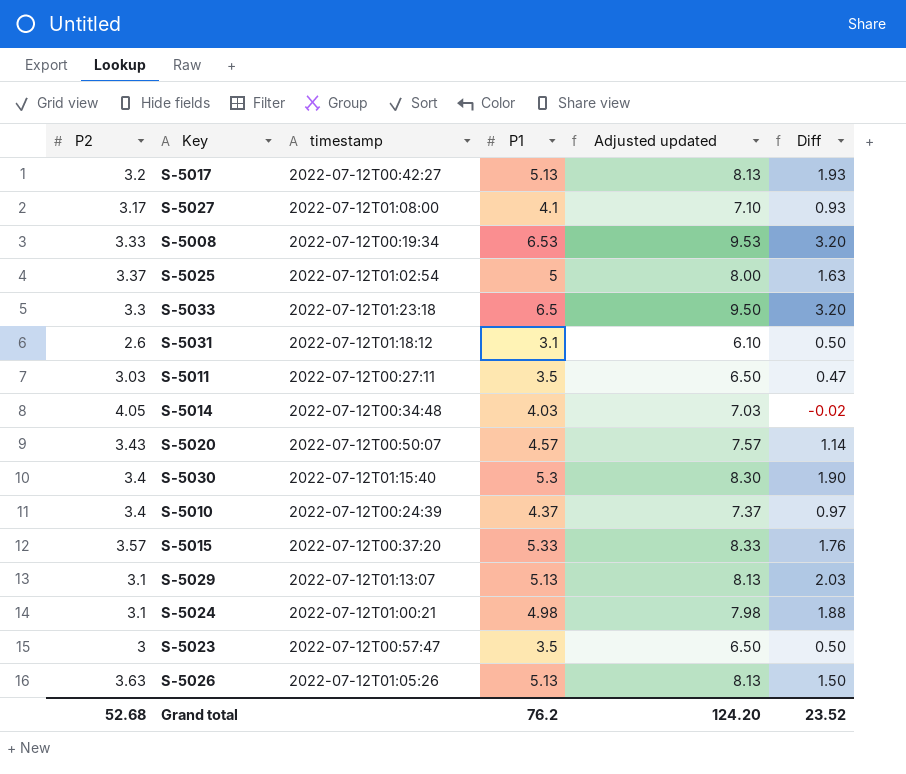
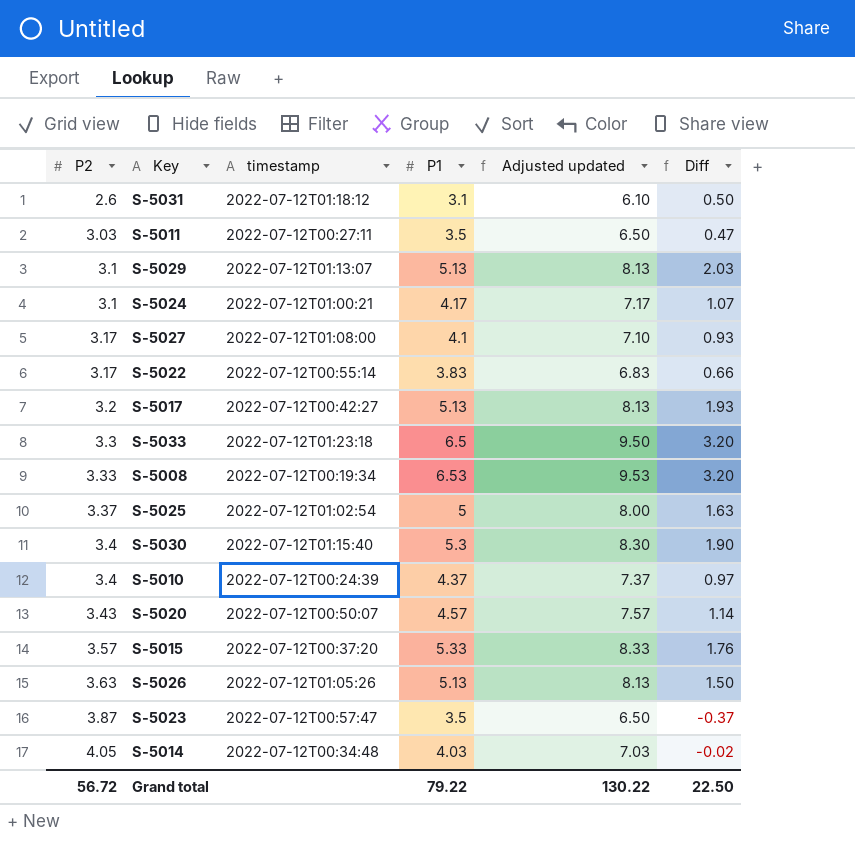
row order: none -> P2 ascending
S-5024 | P1: 4.98 -> 4.17
S-5024 | Adjusted updated: 7.98 -> 7.17
S-5024 | Diff: 1.88 -> 1.07
row S-5022: none -> 3.17 | 2022-07-12T00:55:14 | 3.83 | 6.83 | 0.66
S-5023 | P2: 3 -> 3.87
S-5023 | Diff: 0.50 -> -0.37
Grand total | P2: 52.68 -> 56.72
Grand total | P1: 76.2 -> 79.22
Grand total | Adjusted updated: 124.20 -> 130.22
Grand total | Diff: 23.52 -> 22.50

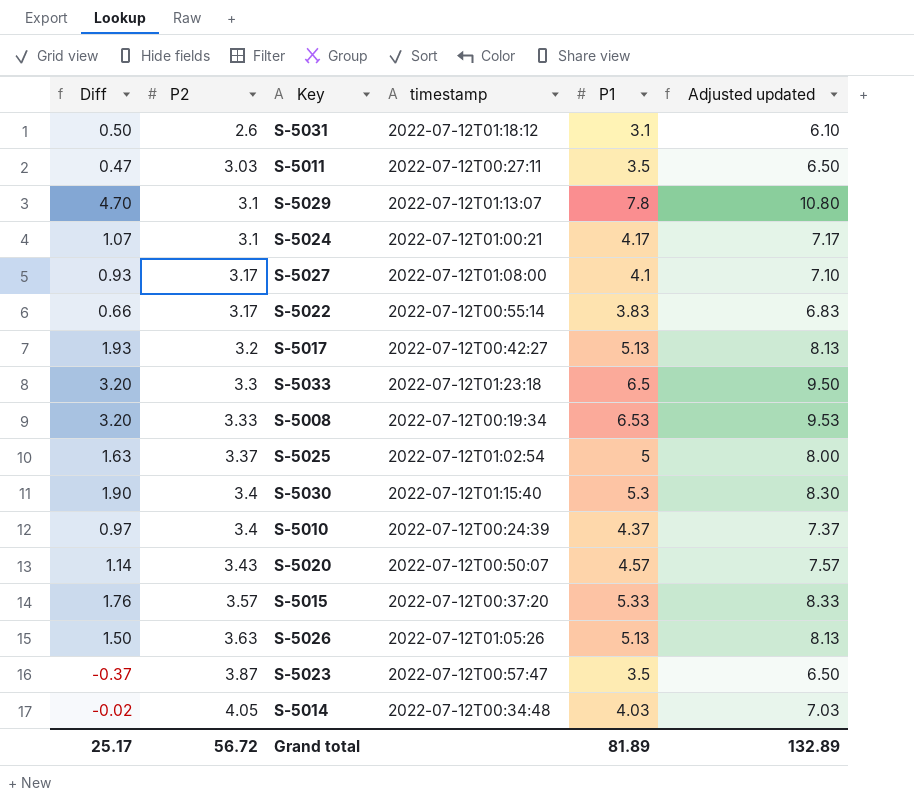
column Diff | position: 6 -> 1
S-5029 | Diff: 2.03 -> 4.70
S-5029 | P1: 5.13 -> 7.8
S-5029 | Adjusted updated: 8.13 -> 10.80
Grand total | Diff: 22.50 -> 25.17
Grand total | P1: 79.22 -> 81.89
Grand total | Adjusted updated: 130.22 -> 132.89

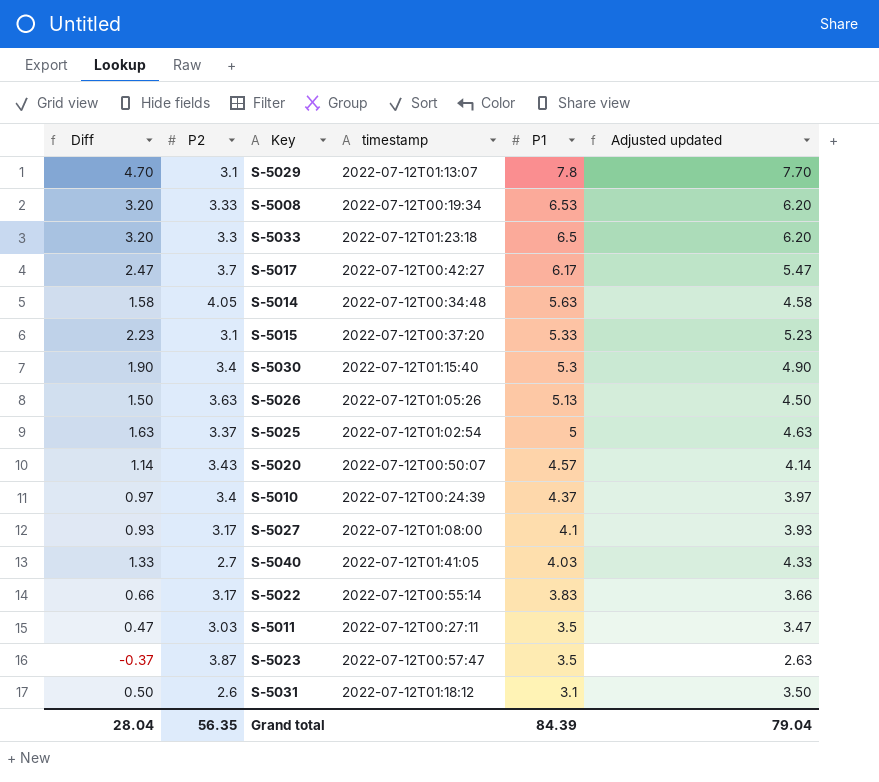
row order: P2 ascending -> P1 descending
column Adjusted updated | formula: [P1] + 3 -> [Diff] + 3
row S-5024: 1.07 | 3.1 | 2022-07-12T01:00:21 | 4.17 | 7.17 -> none
S-5017 | Diff: 1.93 -> 2.47
S-5017 | P2: 3.2 -> 3.7
S-5017 | P1: 5.13 -> 6.17
S-5014 | Diff: -0.02 -> 1.58
S-5014 | P1: 4.03 -> 5.63
S-5015 | Diff: 1.76 -> 2.23
S-5015 | P2: 3.57 -> 3.1
row S-5040: none -> 1.33 | 2.7 | 2022-07-12T01:41:05 | 4.03 | 4.33
Grand total | Diff: 25.17 -> 28.04
Grand total | P2: 56.72 -> 56.35
Grand total | P1: 81.89 -> 84.39
Grand total | Adjusted updated: 132.89 -> 79.04

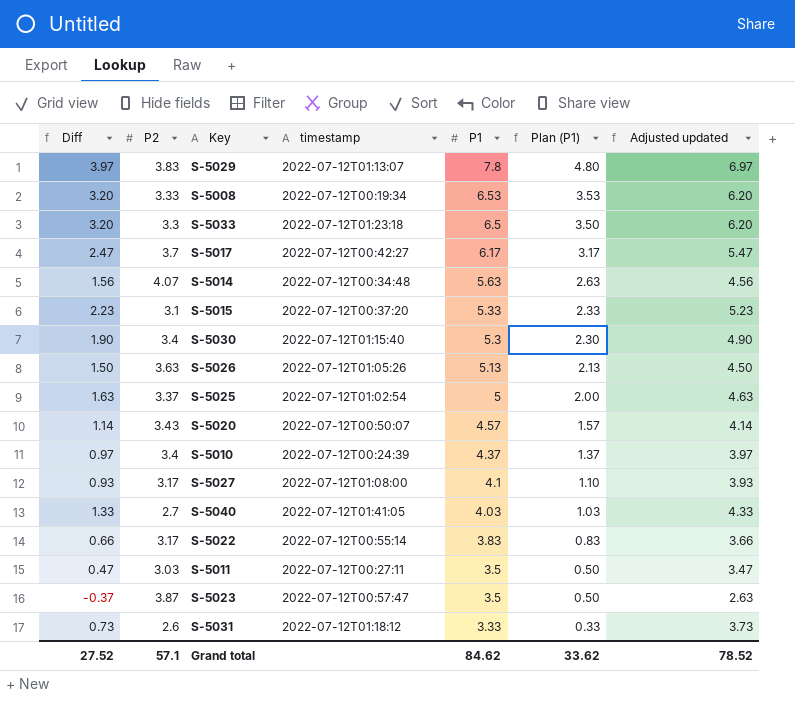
column Plan (P1) | formula: none -> [P1] - 3
S-5029 | Diff: 4.70 -> 3.97
S-5029 | P2: 3.1 -> 3.83
S-5029 | Adjusted updated: 7.70 -> 6.97
S-5014 | Diff: 1.58 -> 1.56
S-5014 | P2: 4.05 -> 4.07
S-5014 | Adjusted updated: 4.58 -> 4.56
S-5031 | Diff: 0.50 -> 0.73
S-5031 | P1: 3.1 -> 3.33
S-5031 | Adjusted updated: 3.50 -> 3.73
Grand total | Diff: 28.04 -> 27.52
Grand total | P2: 56.35 -> 57.1
Grand total | P1: 84.39 -> 84.62
Grand total | Adjusted updated: 79.04 -> 78.52

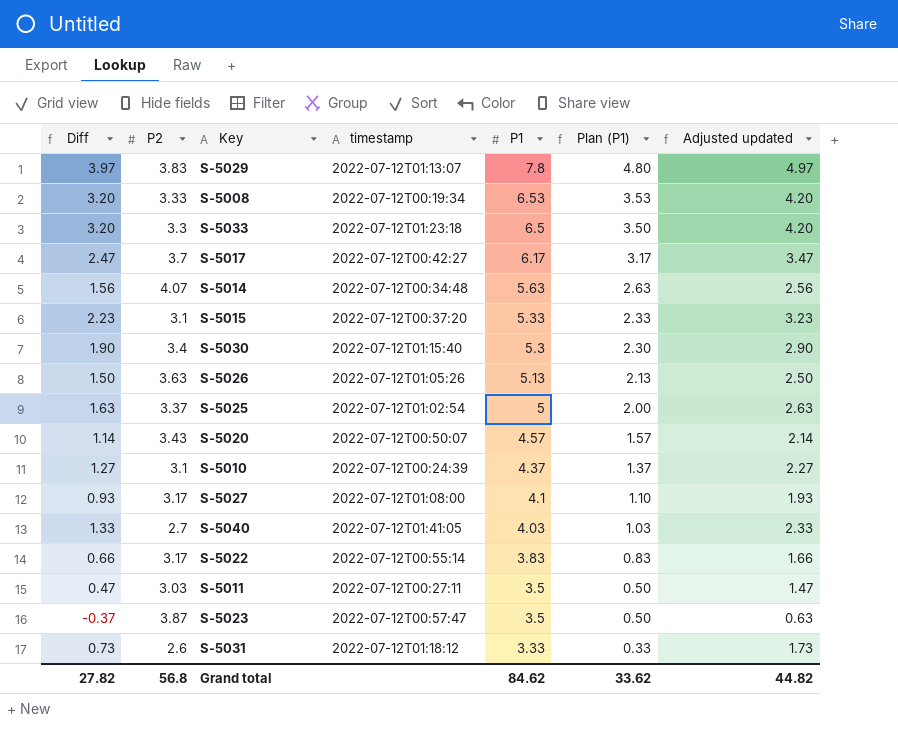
column Adjusted updated | formula: [Diff] + 3 -> [Diff] + 1
S-5010 | Diff: 0.97 -> 1.27
S-5010 | P2: 3.4 -> 3.1
Grand total | Diff: 27.52 -> 27.82
Grand total | P2: 57.1 -> 56.8
Grand total | Adjusted updated: 78.52 -> 44.82

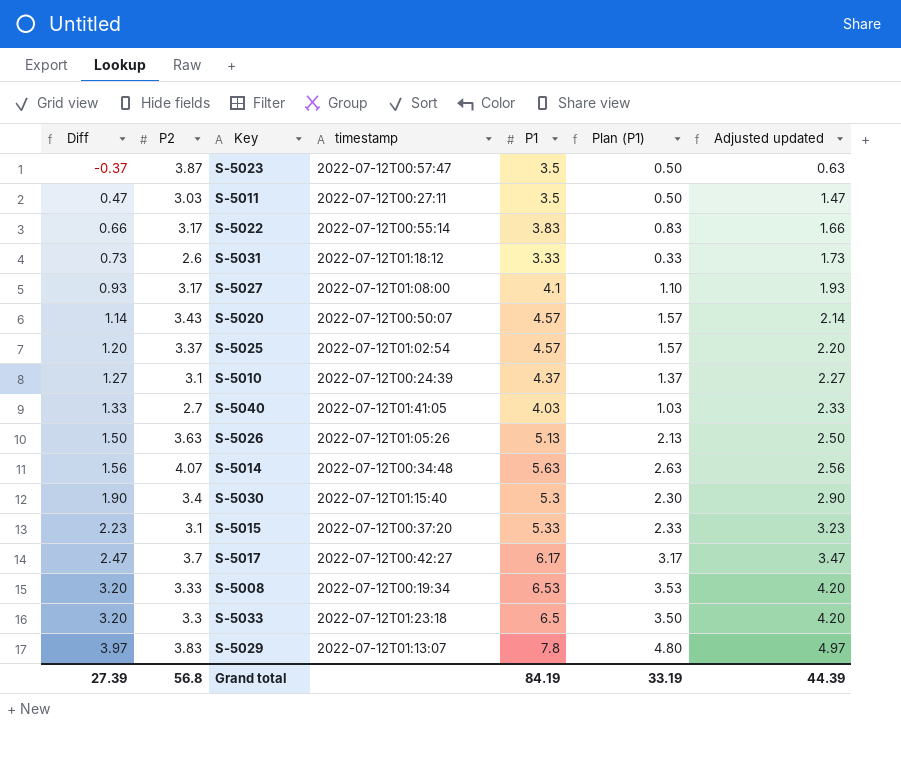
row order: P1 descending -> Diff ascending
S-5025 | Diff: 1.63 -> 1.20
S-5025 | P1: 5 -> 4.57
S-5025 | Plan (P1): 2.00 -> 1.57
S-5025 | Adjusted updated: 2.63 -> 2.20
Grand total | Diff: 27.82 -> 27.39
Grand total | P1: 84.62 -> 84.19
Grand total | Plan (P1): 33.62 -> 33.19
Grand total | Adjusted updated: 44.82 -> 44.39

